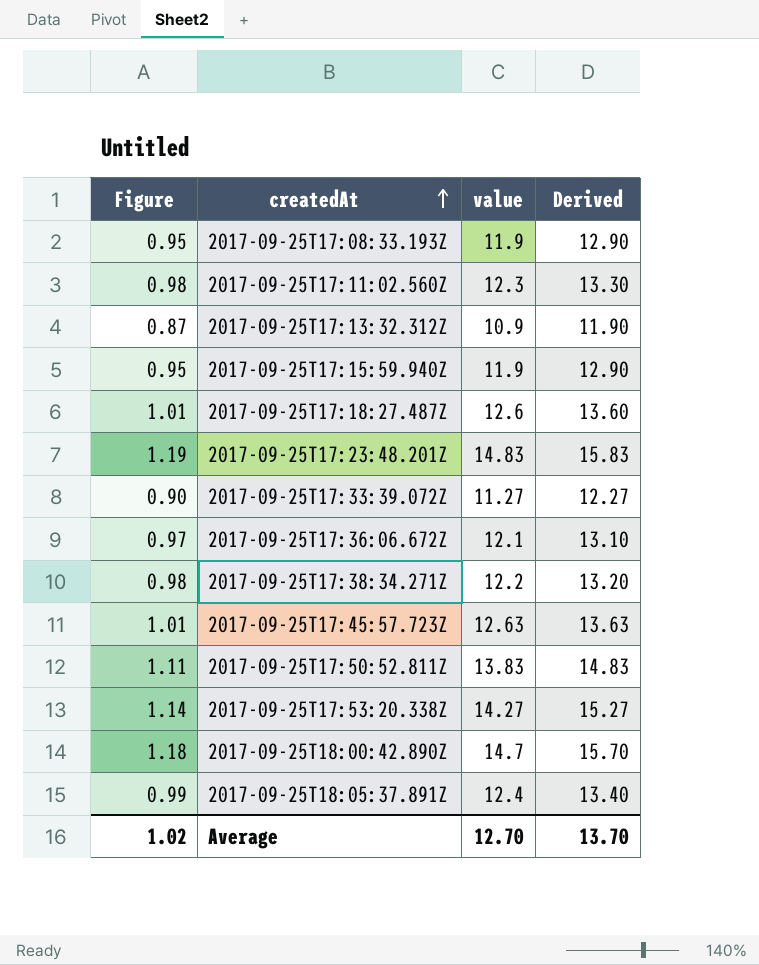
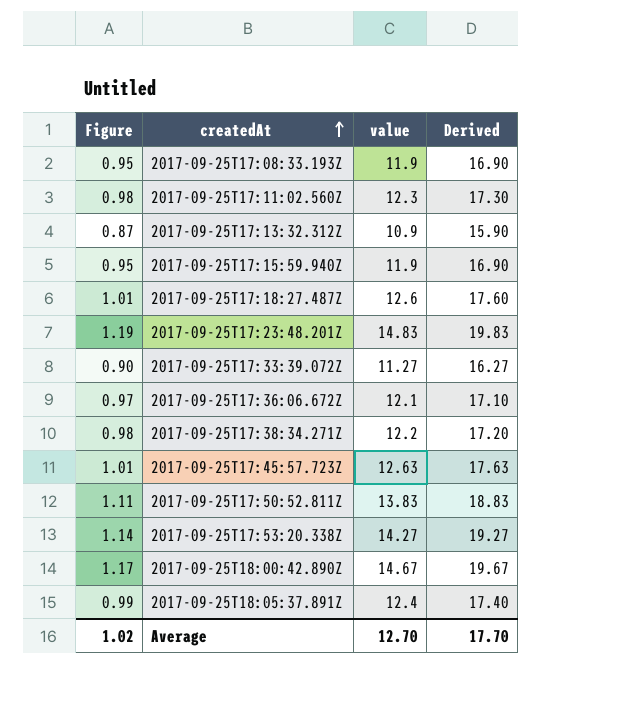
column Derived | formula: [value] + 1 -> [value] + 5
2017-09-25T18:00:42.890Z | Figure: 1.18 -> 1.17
2017-09-25T18:00:42.890Z | value: 14.7 -> 14.67
Average | Derived: 13.70 -> 17.70

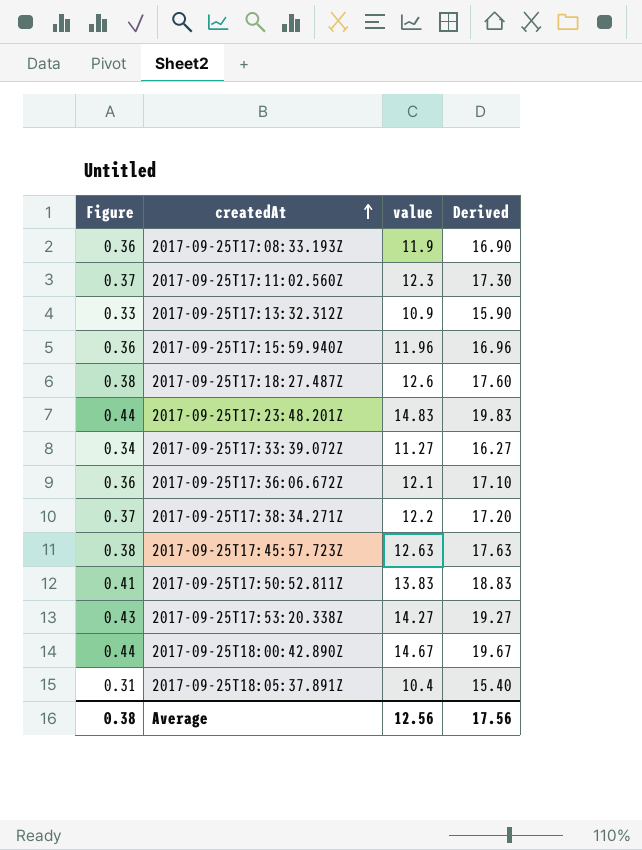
column Figure | formula: [value] * 0.08 -> [value] * 0.03
2017-09-25T17:15:59.940Z | value: 11.9 -> 11.96
2017-09-25T17:15:59.940Z | Derived: 16.90 -> 16.96
2017-09-25T18:05:37.891Z | value: 12.4 -> 10.4
2017-09-25T18:05:37.891Z | Derived: 17.40 -> 15.40
Average | Figure: 1.02 -> 0.38
Average | value: 12.70 -> 12.56
Average | Derived: 17.70 -> 17.56

